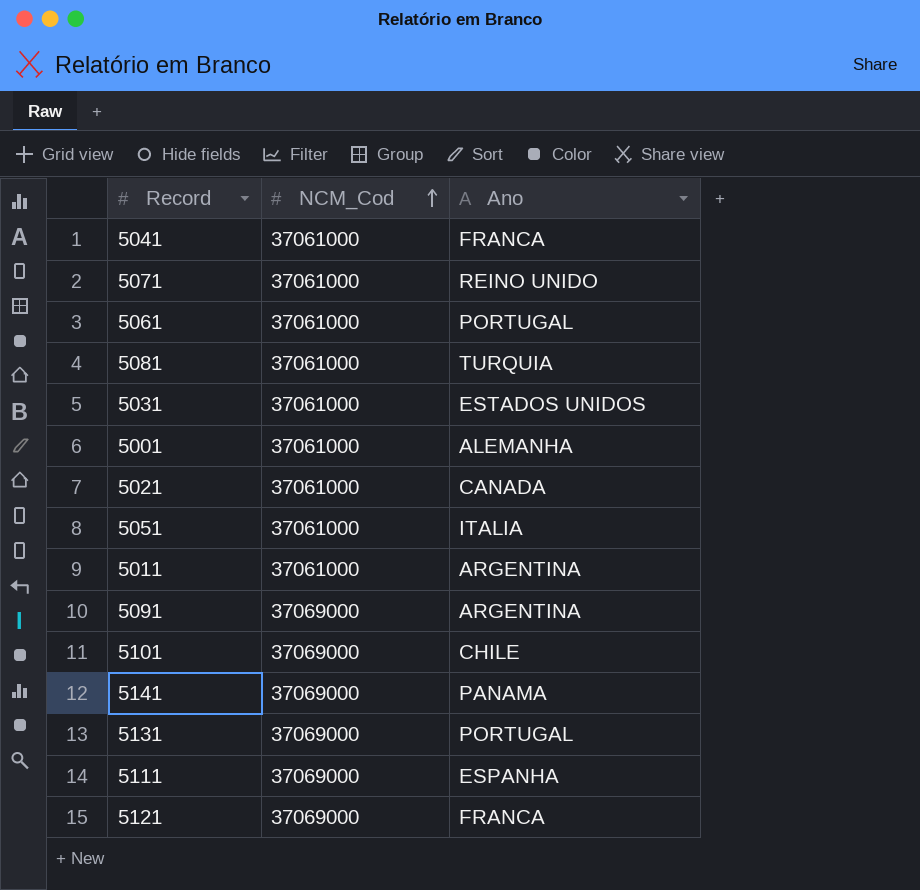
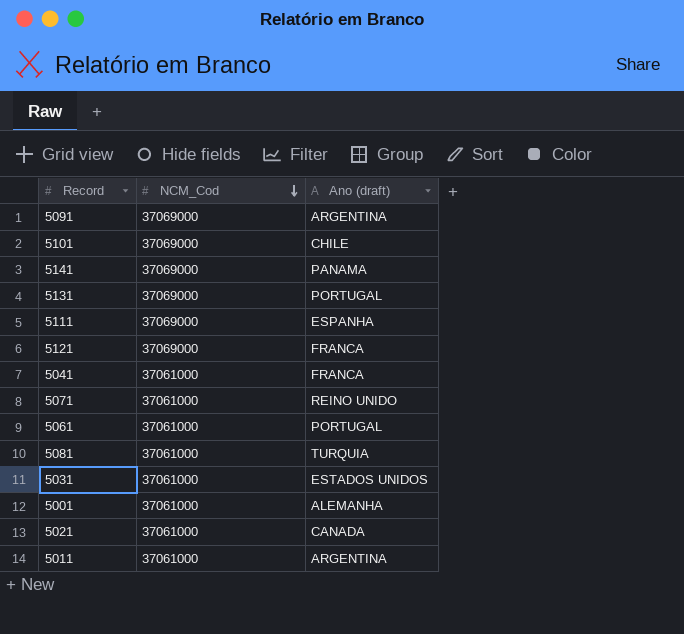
row order: NCM_Cod ascending -> NCM_Cod descending
column name: Ano -> Ano (draft)
row 5051: 37061000 | ITALIA -> none

